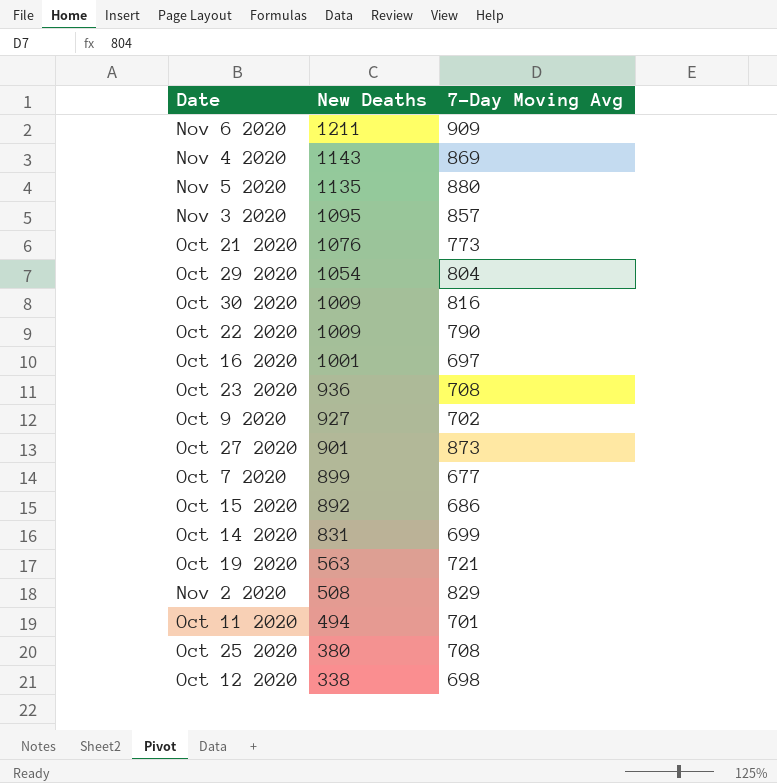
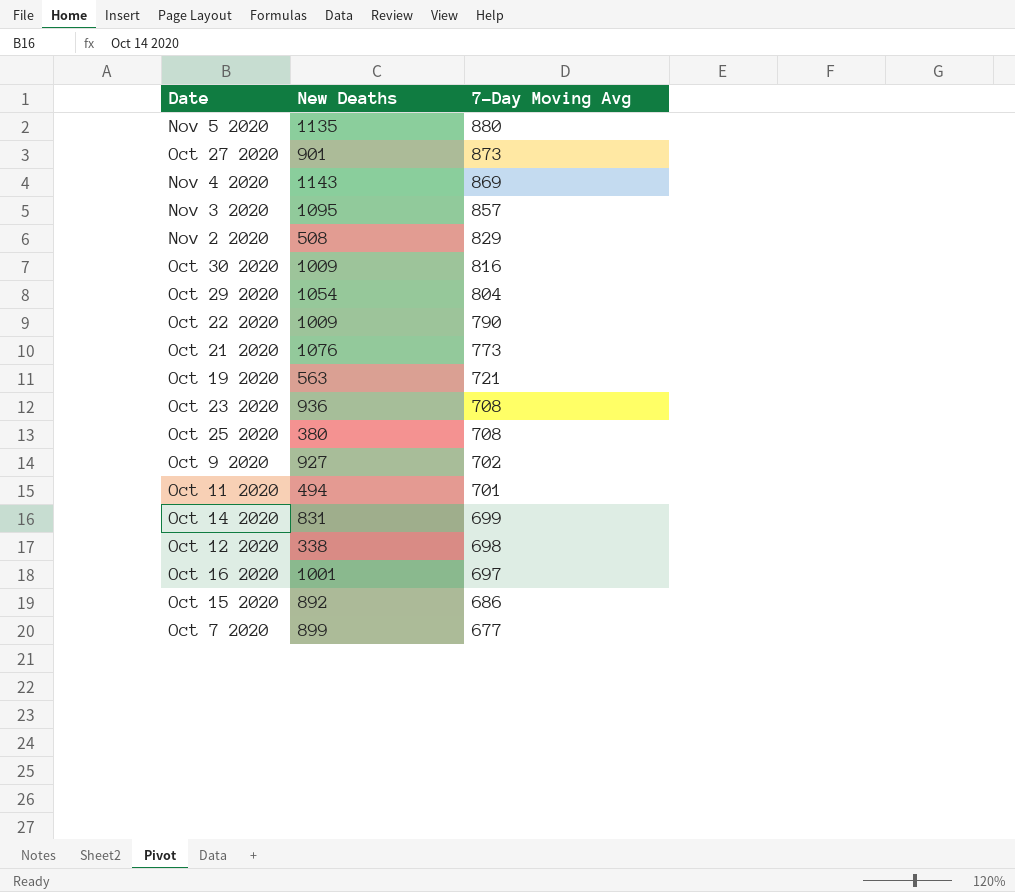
row order: New Deaths descending -> 7-Day Moving Avg descending
row Nov 6 2020: 1211 | 909 -> none

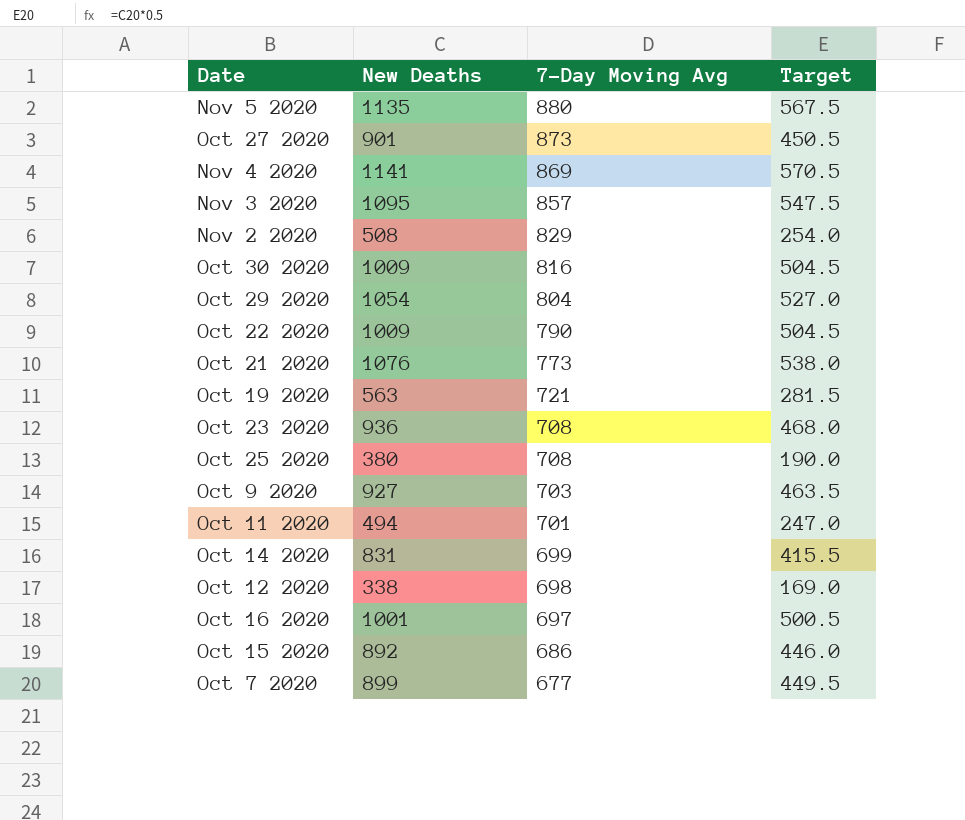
column Target | formula: none -> [New Deaths] * 0.5
Nov 4 2020 | New Deaths: 1143 -> 1141
Oct 9 2020 | 7-Day Moving Avg: 702 -> 703

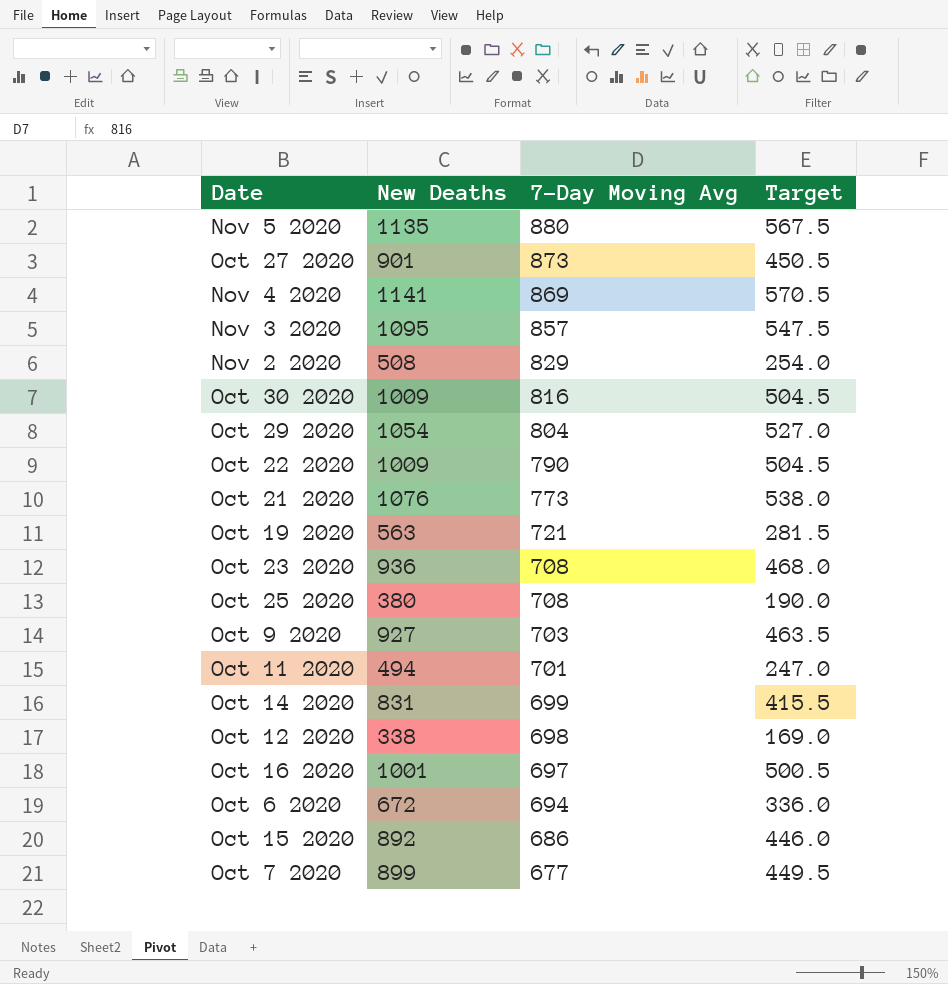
row Oct 6 2020: none -> 672 | 694 | 336.0

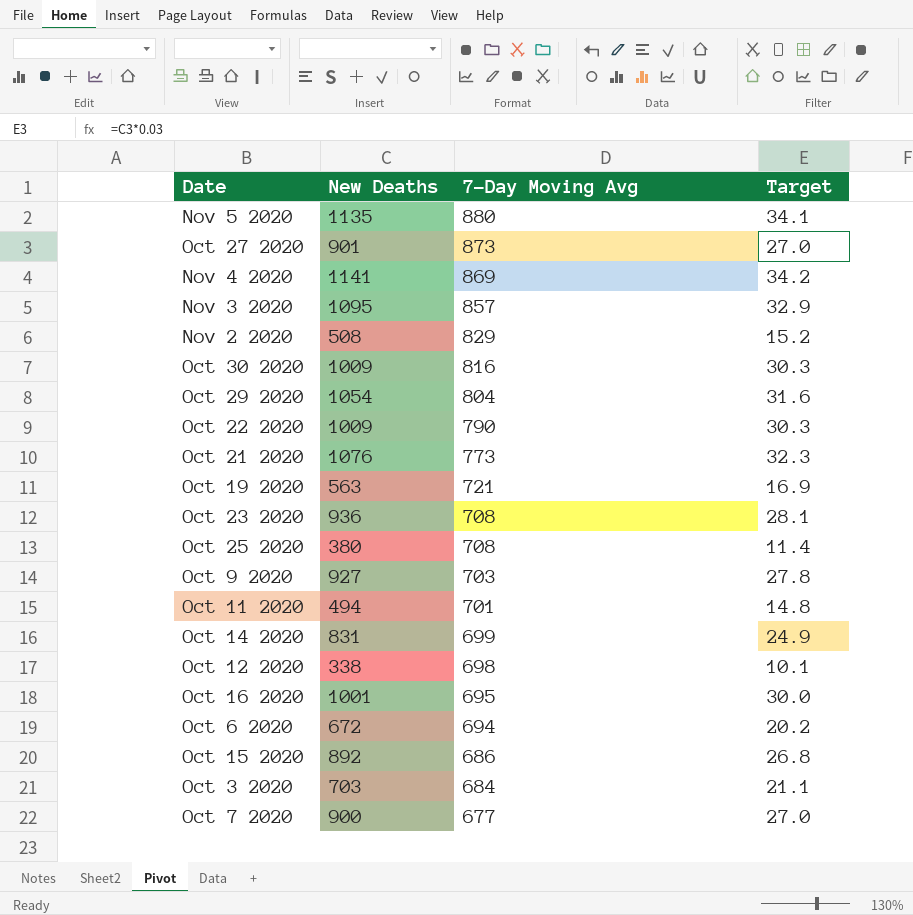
column Target | formula: [New Deaths] * 0.5 -> [New Deaths] * 0.03
Oct 16 2020 | 7-Day Moving Avg: 697 -> 695
row Oct 3 2020: none -> 703 | 684 | 21.1
Oct 7 2020 | New Deaths: 899 -> 900

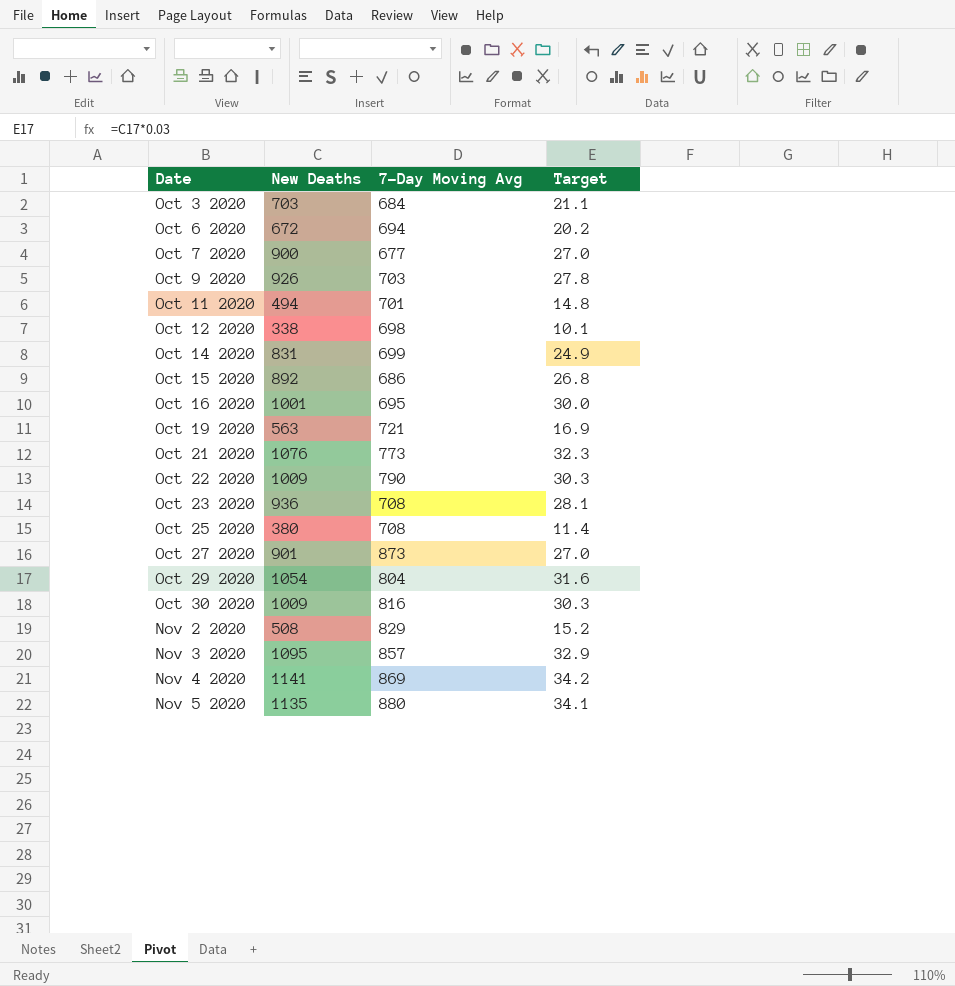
row order: 7-Day Moving Avg descending -> Date ascending
Oct 9 2020 | New Deaths: 927 -> 926

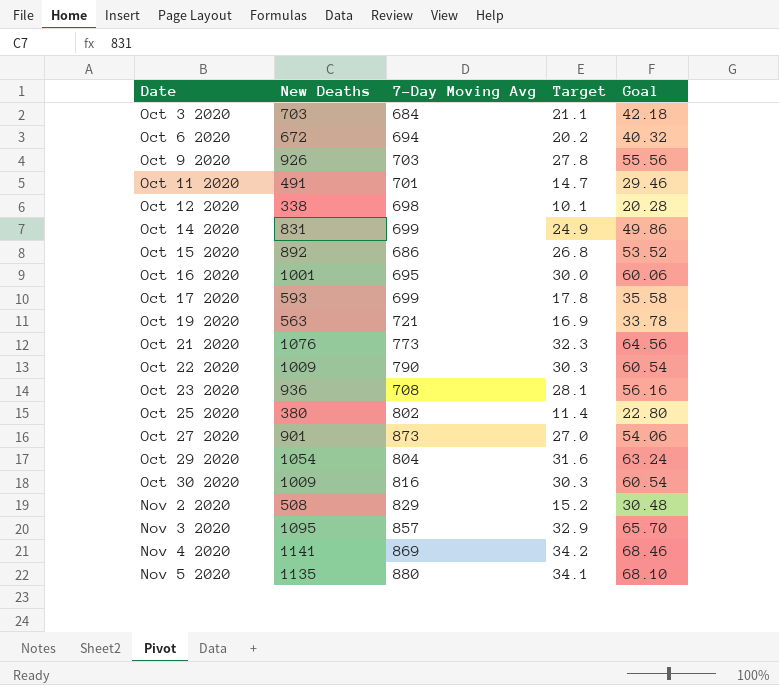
column Goal | formula: none -> [New Deaths] * 0.06
row Oct 7 2020: 900 | 677 | 27.0 -> none
Oct 11 2020 | New Deaths: 494 -> 491
Oct 11 2020 | Target: 14.8 -> 14.7
row Oct 17 2020: none -> 593 | 699 | 17.8 | 35.58
Oct 25 2020 | 7-Day Moving Avg: 708 -> 802

